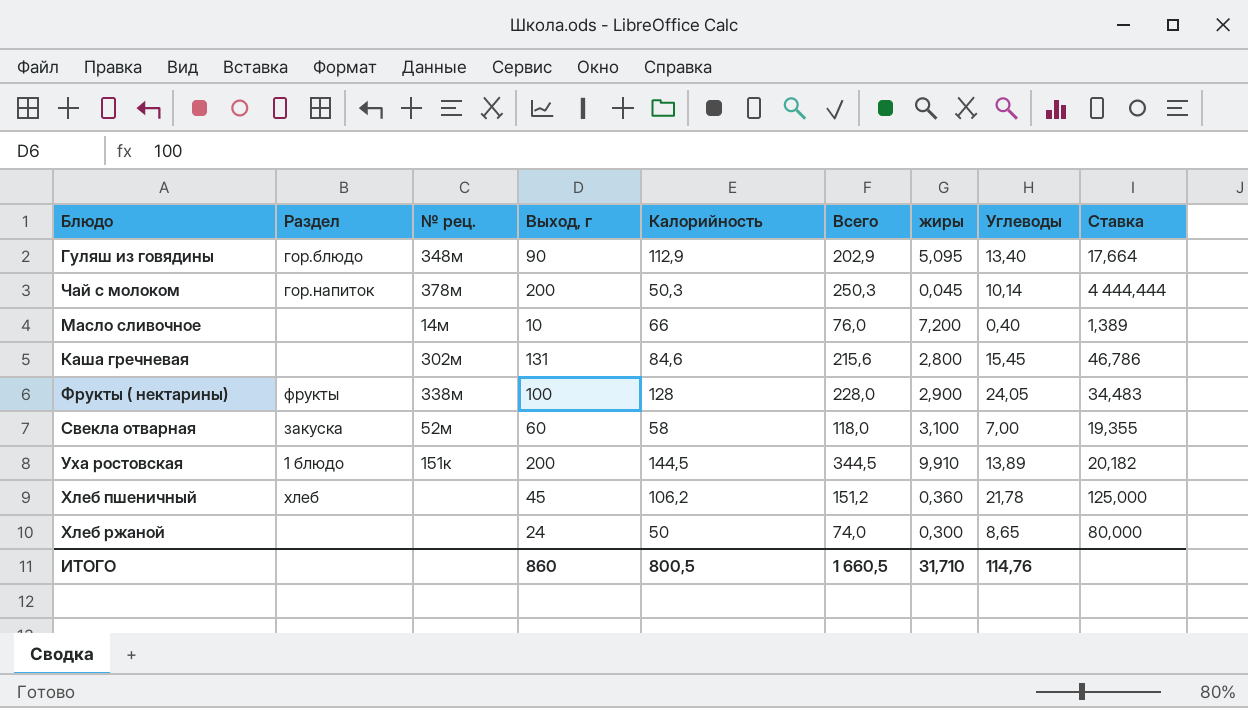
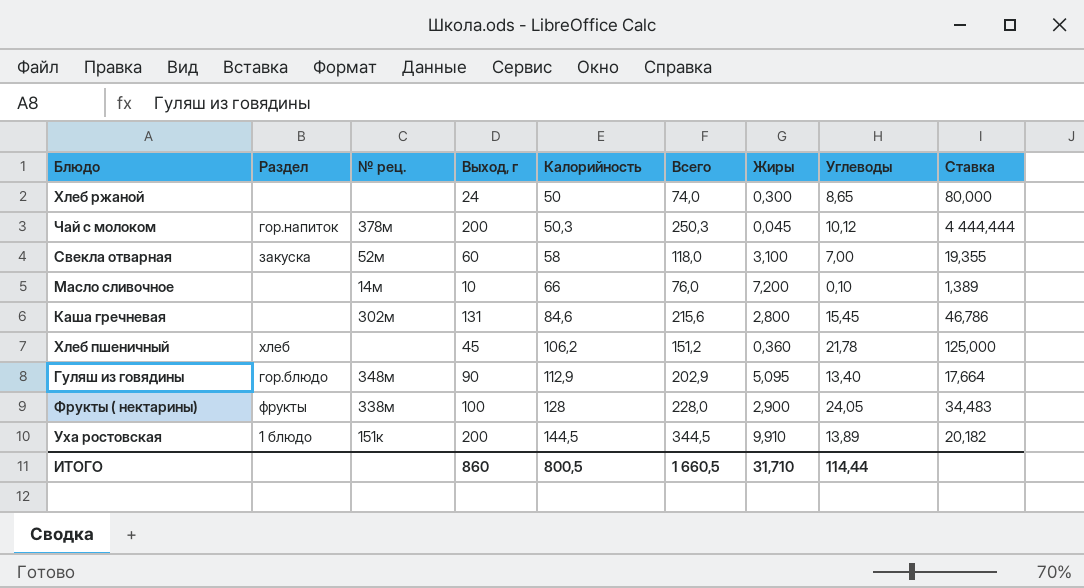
row order: none -> Калорийность ascending
column name: жиры -> Жиры
Чай с молоком | Углеводы: 10,14 -> 10,12
Масло сливочное | Углеводы: 0,40 -> 0,10
ИТОГО | Углеводы: 114,76 -> 114,44

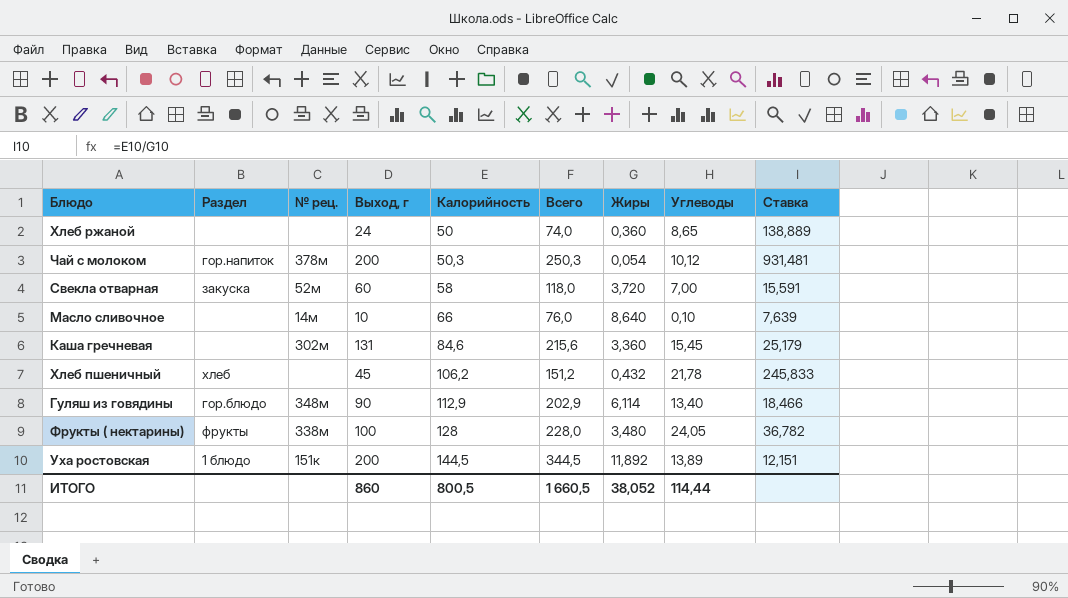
column Ставка | formula: [Выход, г] / [Жиры] -> [Калорийность] / [Жиры]
Хлеб ржаной | Жиры: 0,300 -> 0,360
Чай с молоком | Жиры: 0,045 -> 0,054
Свекла отварная | Жиры: 3,100 -> 3,720
Масло сливочное | Жиры: 7,200 -> 8,640
Каша гречневая | Жиры: 2,800 -> 3,360
Хлеб пшеничный | Жиры: 0,360 -> 0,432
Гуляш из говядины | Жиры: 5,095 -> 6,114
Фрукты ( нектарины) | Жиры: 2,900 -> 3,480
Уха ростовская | Жиры: 9,910 -> 11,892
ИТОГО | Жиры: 31,710 -> 38,052

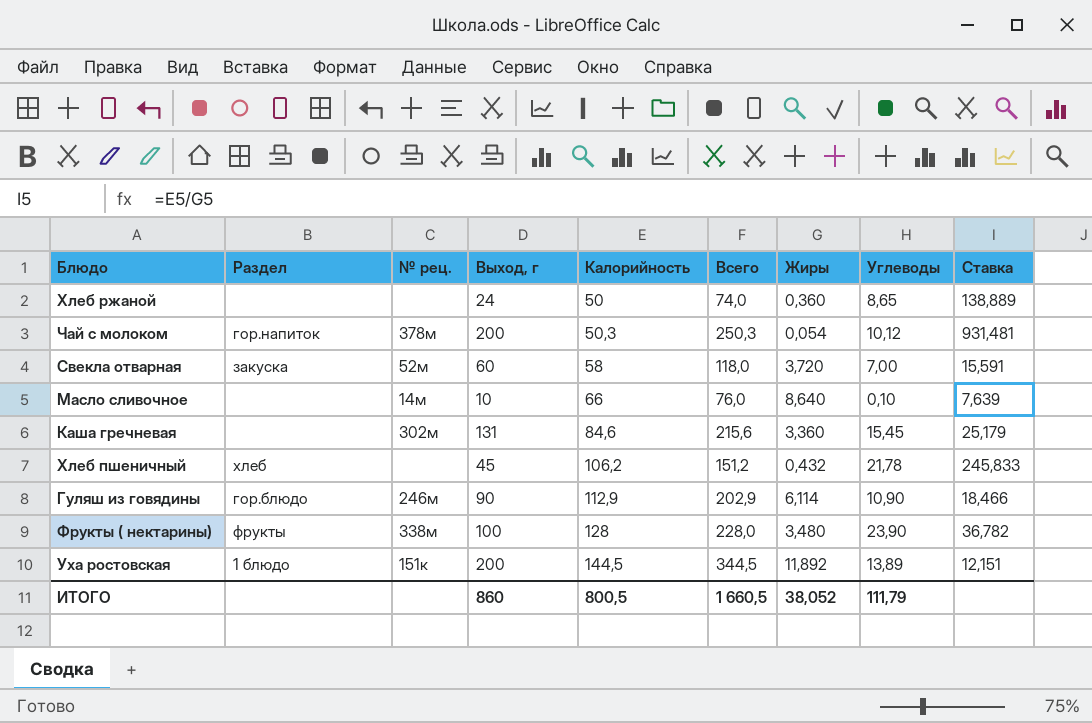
Гуляш из говядины | № рец.: 348м -> 246м
Гуляш из говядины | Углеводы: 13,40 -> 10,90
Фрукты ( нектарины) | Углеводы: 24,05 -> 23,90
ИТОГО | Углеводы: 114,44 -> 111,79

